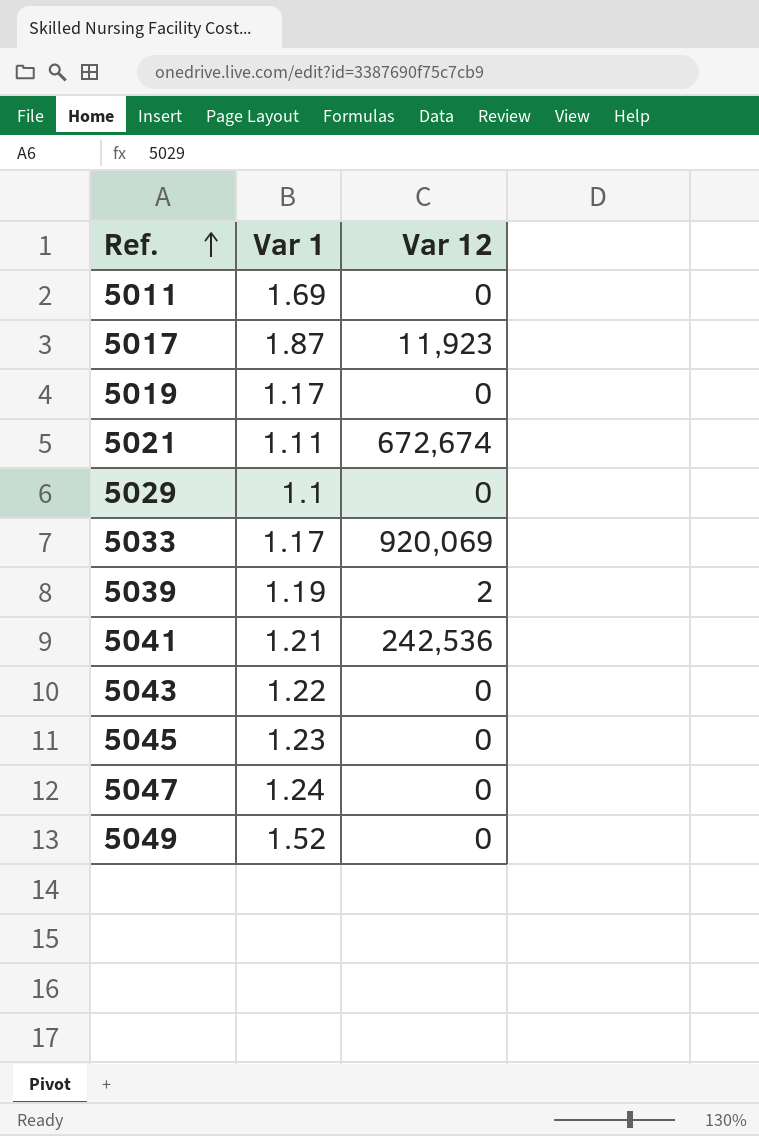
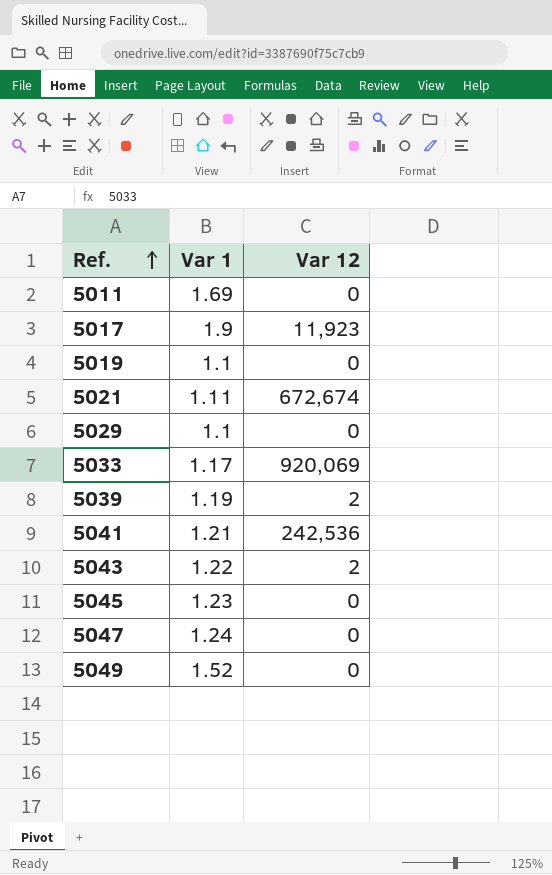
5017 | Var 1: 1.87 -> 1.9
5019 | Var 1: 1.17 -> 1.1
5043 | Var 12: 0 -> 2

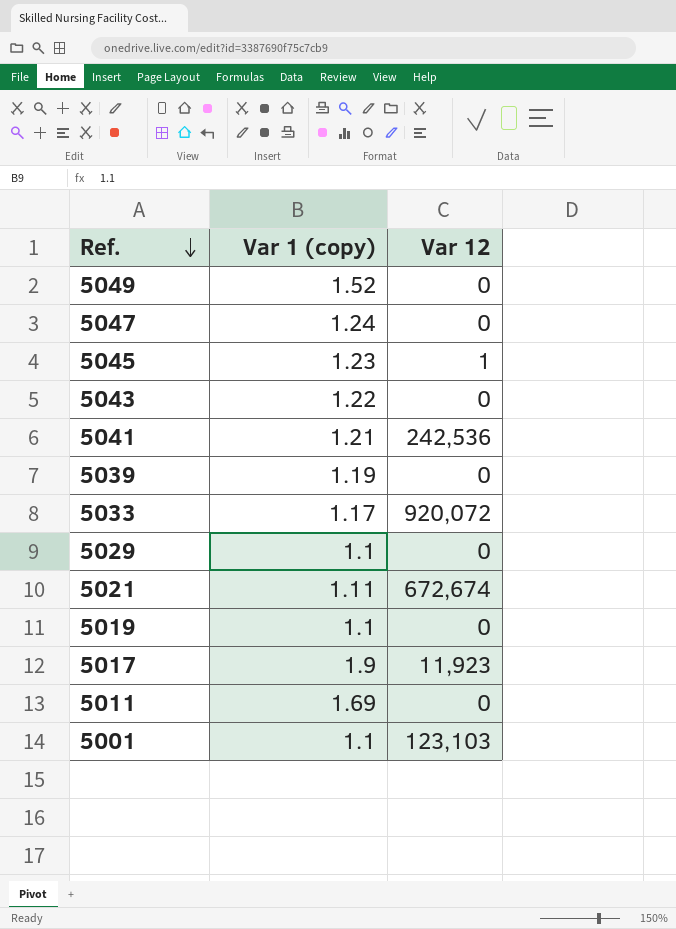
row order: Ref. ascending -> Ref. descending
column name: Var 1 -> Var 1 (copy)
5045 | Var 12: 0 -> 1
5043 | Var 12: 2 -> 0
5039 | Var 12: 2 -> 0
5033 | Var 12: 920,069 -> 920,072
row 5001: none -> 1.1 | 123,103

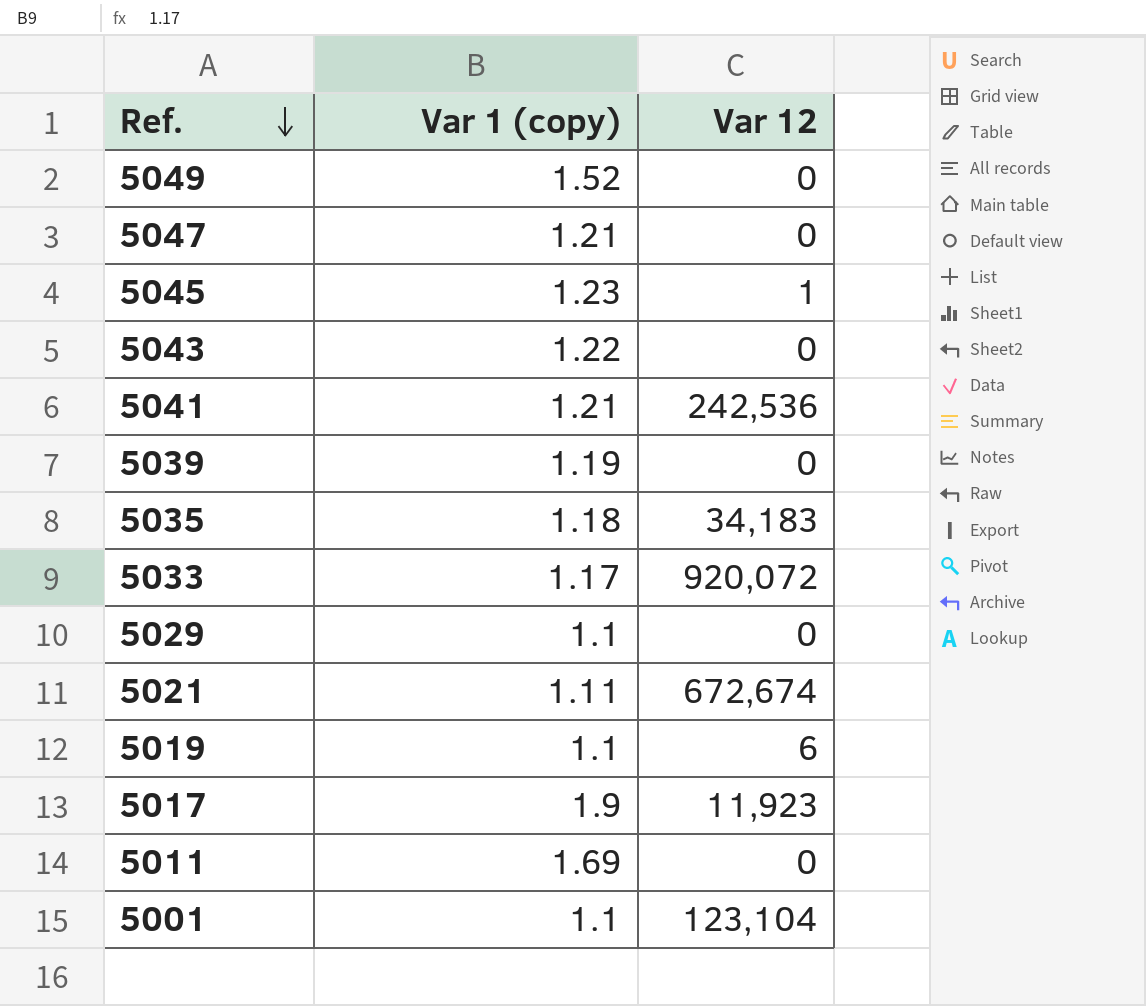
5047 | Var 1 (copy): 1.24 -> 1.21
row 5035: none -> 1.18 | 34,183
5019 | Var 12: 0 -> 6
5001 | Var 12: 123,103 -> 123,104

